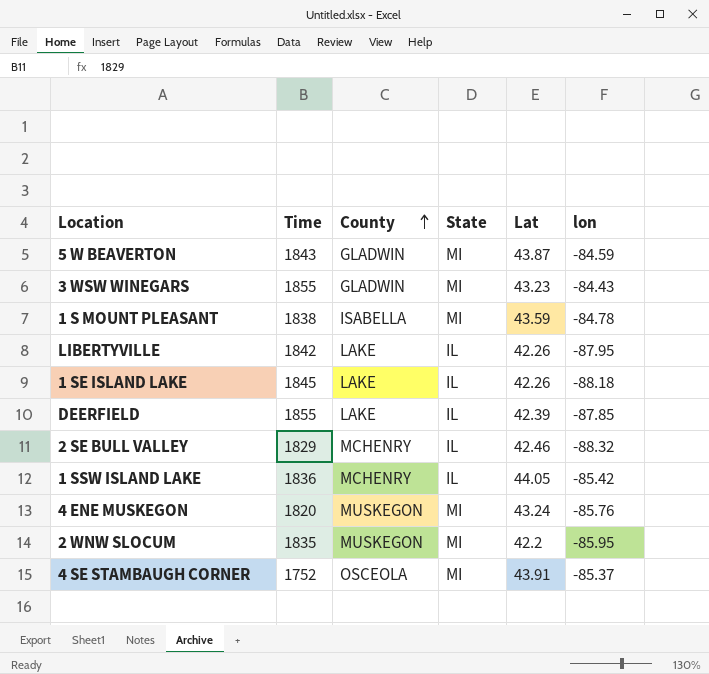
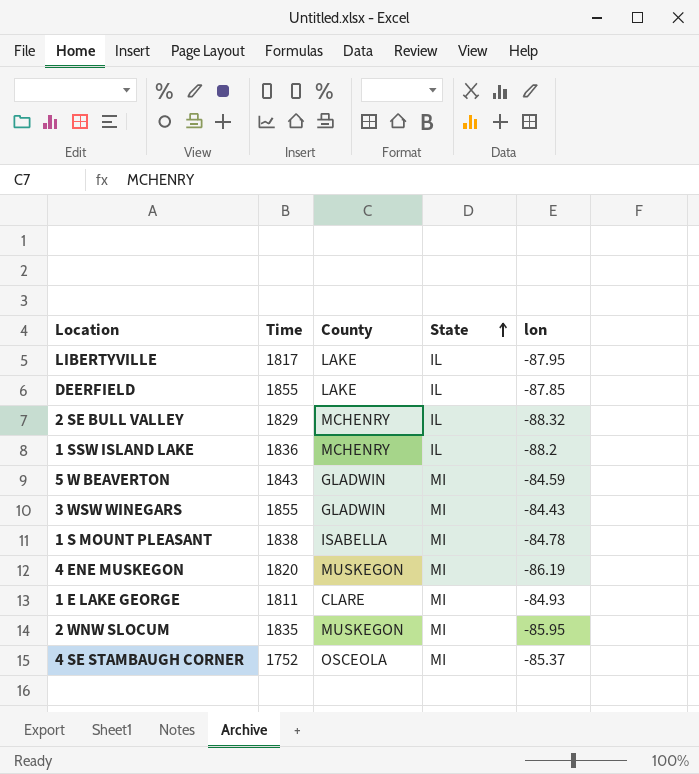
row order: County ascending -> State ascending
column Lat | position: 5 -> none
row 1 SE ISLAND LAKE: 1845 | LAKE | IL | 42.26 | -88.18 -> none
LIBERTYVILLE | Time: 1842 -> 1817
1 SSW ISLAND LAKE | lon: -85.42 -> -88.2
4 ENE MUSKEGON | lon: -85.76 -> -86.19
row 1 E LAKE GEORGE: none -> 1811 | CLARE | MI | -84.93

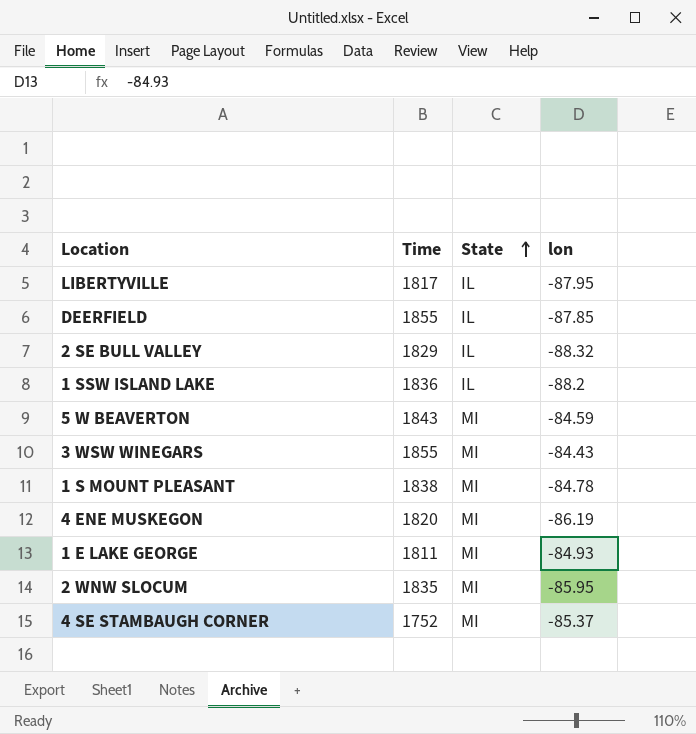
column County | position: 3 -> none

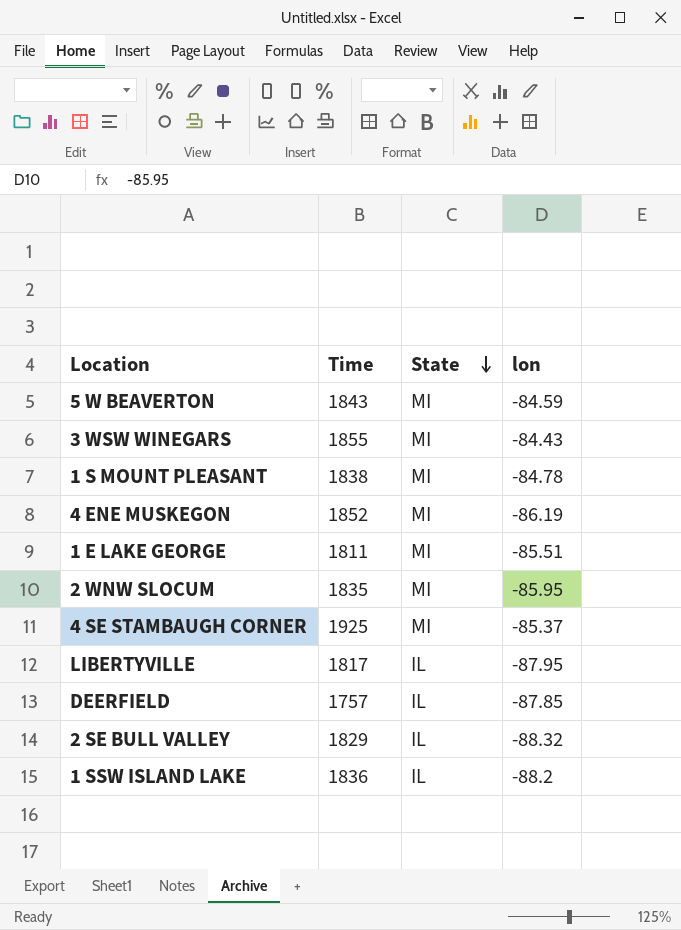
row order: State ascending -> State descending
4 ENE MUSKEGON | Time: 1820 -> 1852
1 E LAKE GEORGE | lon: -84.93 -> -85.51
4 SE STAMBAUGH CORNER | Time: 1752 -> 1925
DEERFIELD | Time: 1855 -> 1757

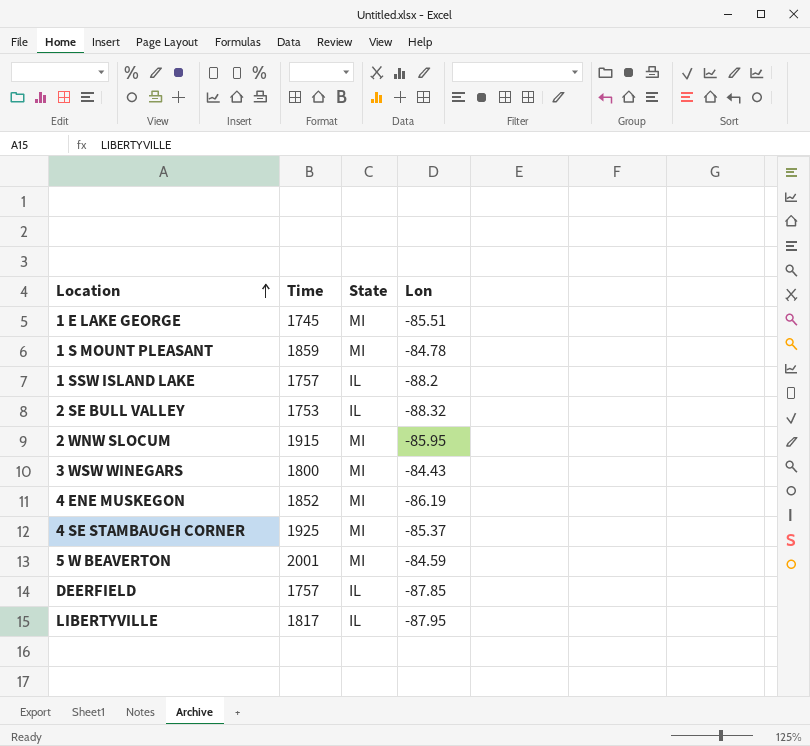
row order: State descending -> Location ascending
column name: lon -> Lon
1 E LAKE GEORGE | Time: 1811 -> 1745
1 S MOUNT PLEASANT | Time: 1838 -> 1859
1 SSW ISLAND LAKE | Time: 1836 -> 1757
2 SE BULL VALLEY | Time: 1829 -> 1753
2 WNW SLOCUM | Time: 1835 -> 1915
3 WSW WINEGARS | Time: 1855 -> 1800
5 W BEAVERTON | Time: 1843 -> 2001

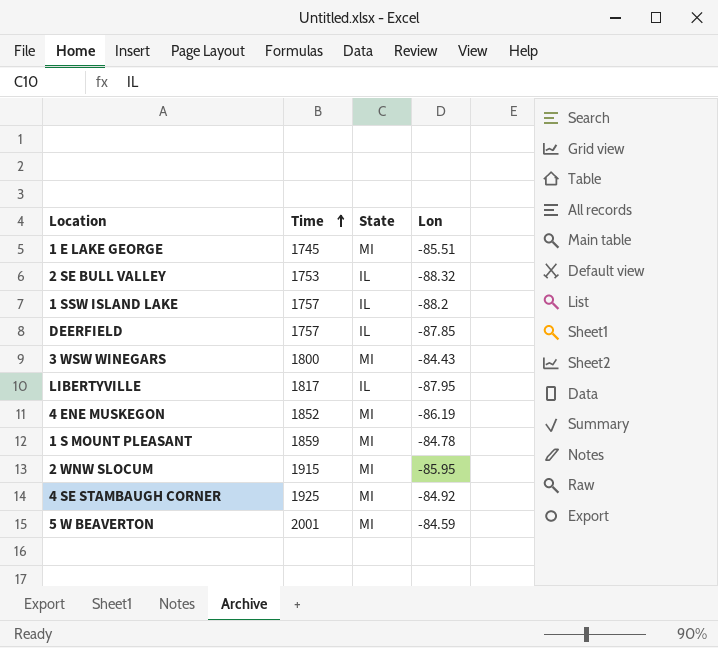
row order: Location ascending -> Time ascending
4 SE STAMBAUGH CORNER | Lon: -85.37 -> -84.92

